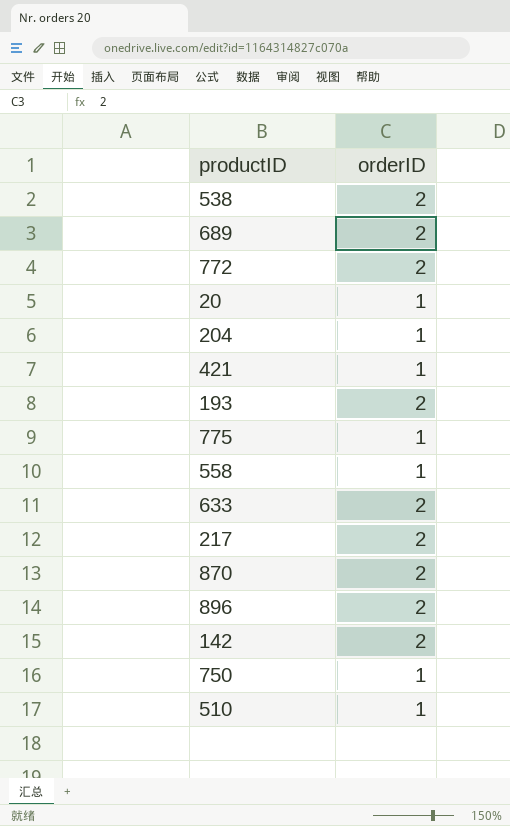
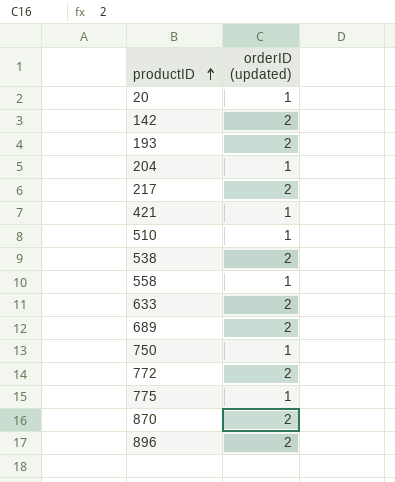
row order: none -> productID ascending
column name: orderID -> orderID (updated)

